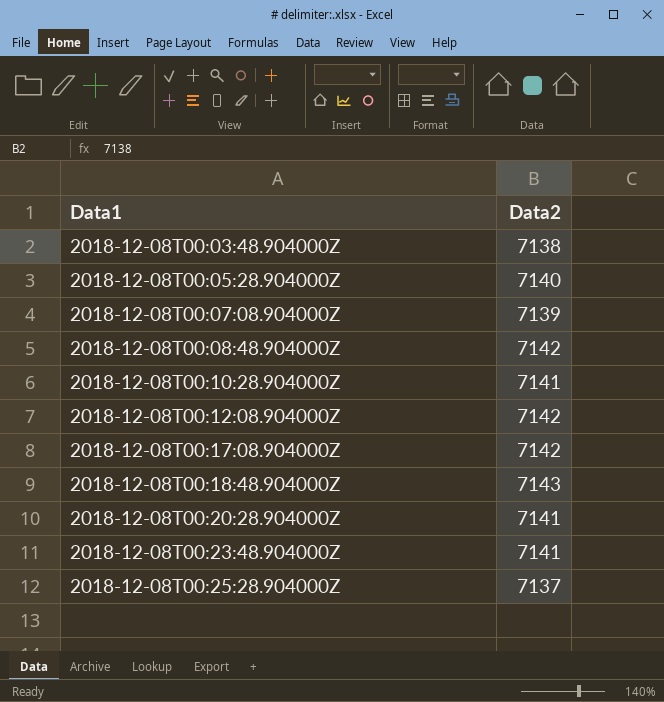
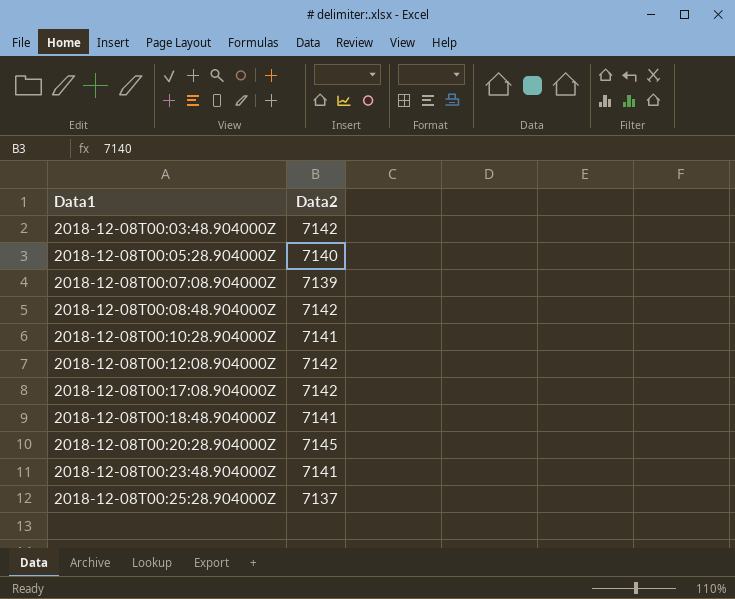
2018-12-08T00:03:48.904000Z | Data2: 7138 -> 7142
2018-12-08T00:18:48.904000Z | Data2: 7143 -> 7141
2018-12-08T00:20:28.904000Z | Data2: 7141 -> 7145

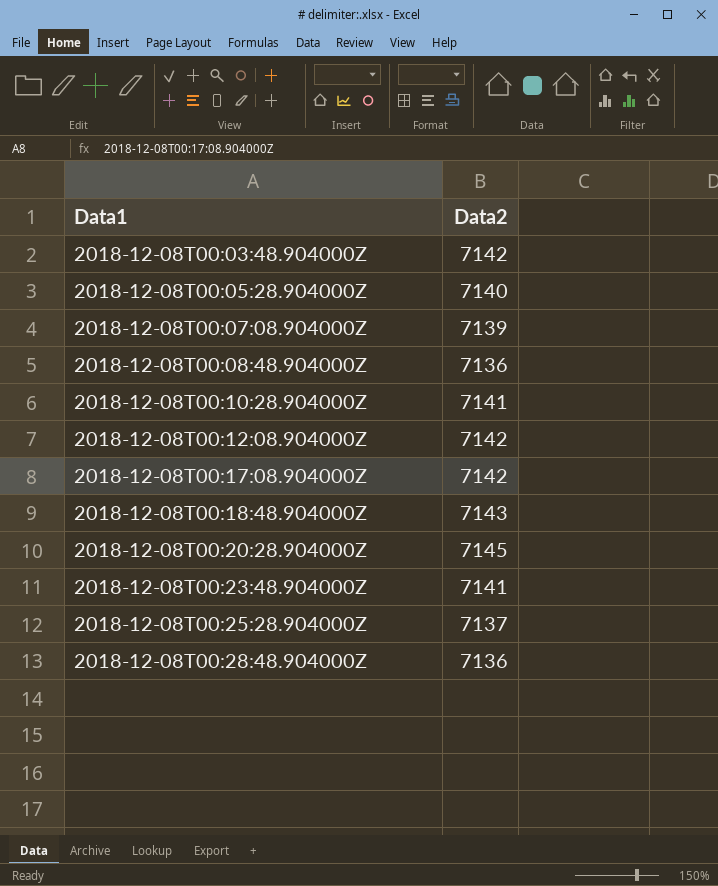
2018-12-08T00:08:48.904000Z | Data2: 7142 -> 7136
2018-12-08T00:18:48.904000Z | Data2: 7141 -> 7143
row 2018-12-08T00:28:48.904000Z: none -> 7136

